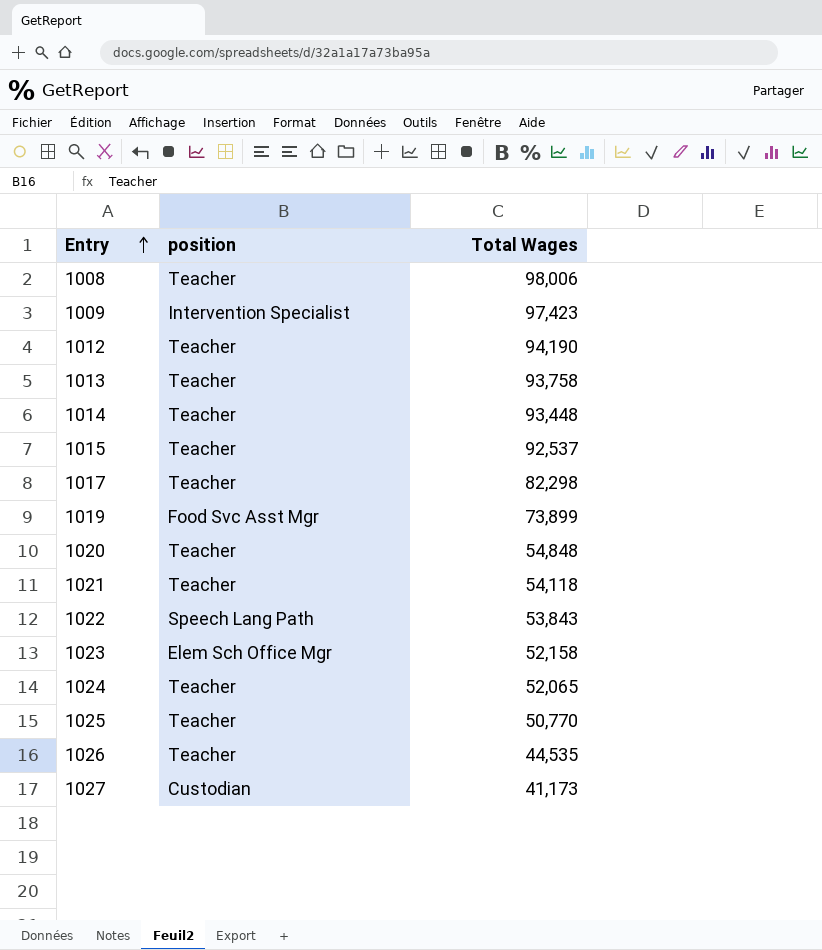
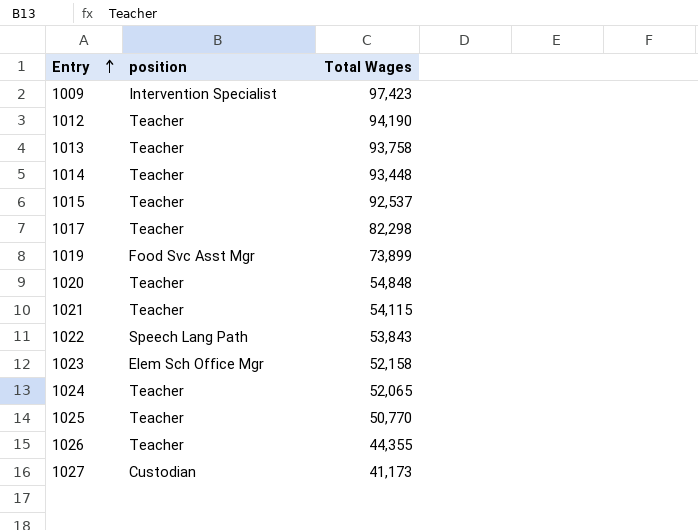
row 1008: Teacher | 98,006 -> none
1021 | Total Wages: 54,118 -> 54,115
1026 | Total Wages: 44,535 -> 44,355

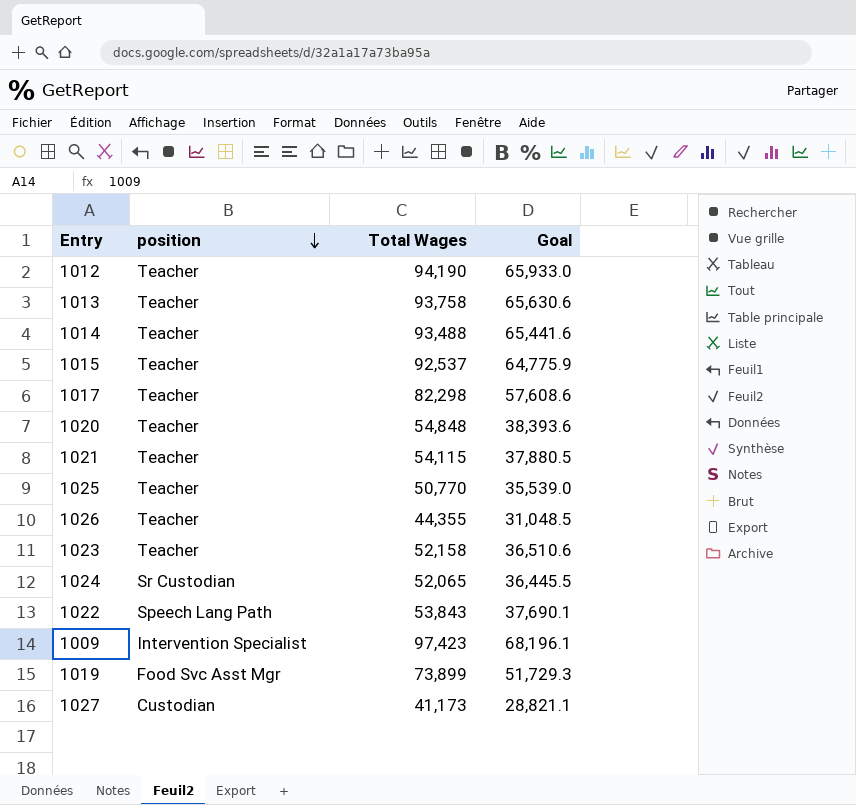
row order: Entry ascending -> position descending
column Goal | formula: none -> [Total Wages] * 0.7
1014 | Total Wages: 93,448 -> 93,488
1023 | position: Elem Sch Office Mgr -> Teacher
1024 | position: Teacher -> Sr Custodian

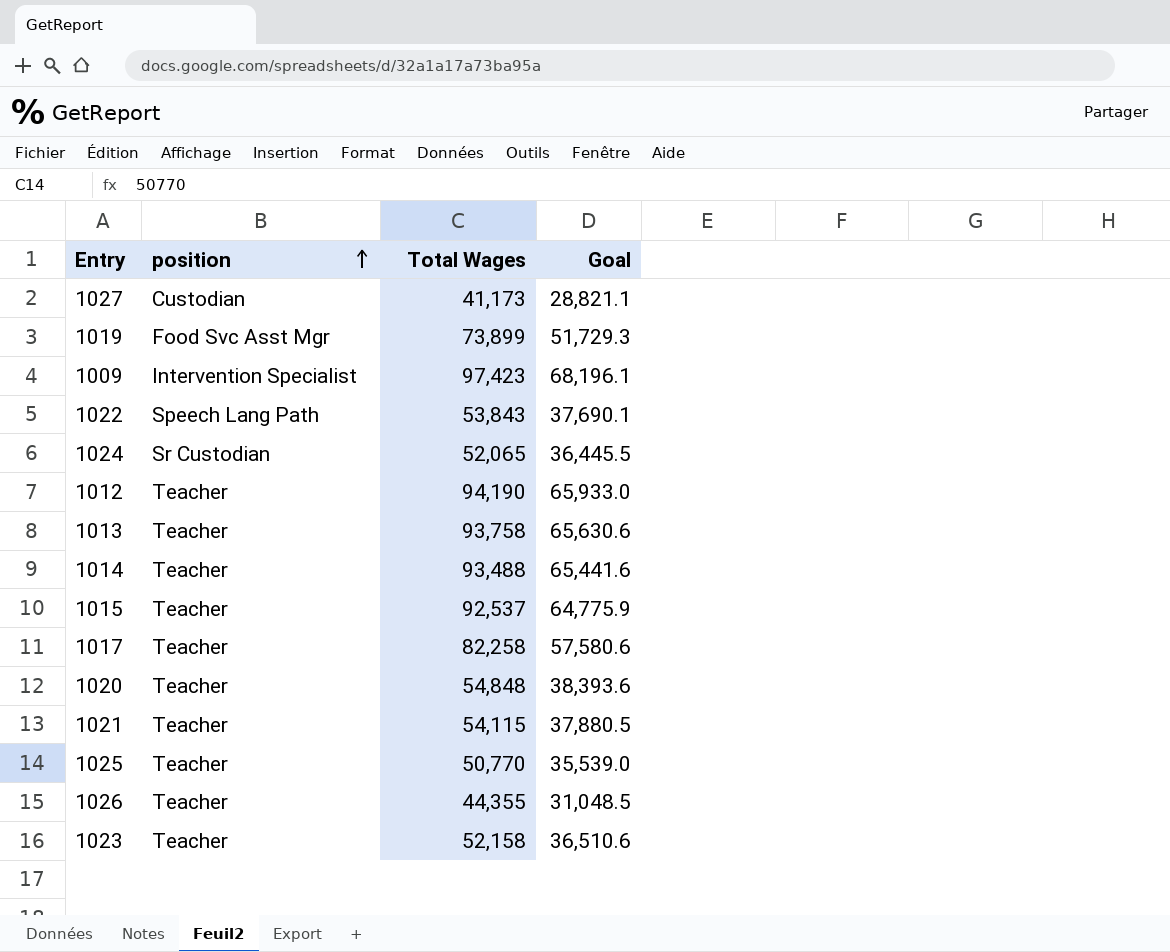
row order: position descending -> position ascending
1017 | Total Wages: 82,298 -> 82,258
1017 | Goal: 57,608.6 -> 57,580.6

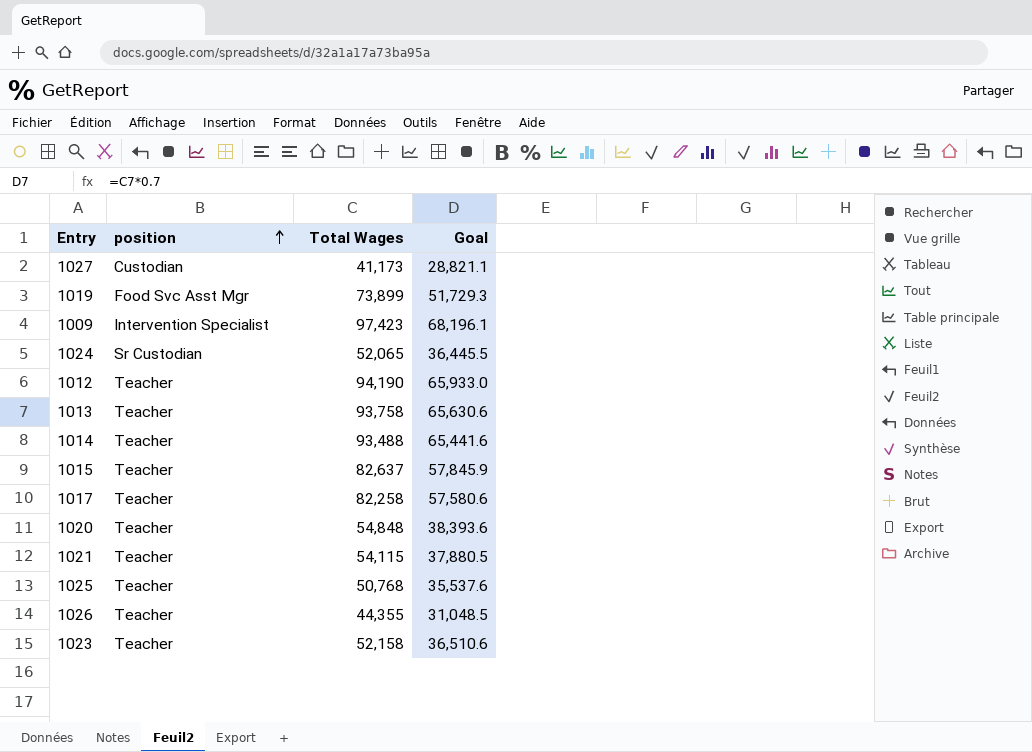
row 1022: Speech Lang Path | 53,843 | 37,690.1 -> none
1015 | Total Wages: 92,537 -> 82,637
1015 | Goal: 64,775.9 -> 57,845.9
1025 | Total Wages: 50,770 -> 50,768
1025 | Goal: 35,539.0 -> 35,537.6

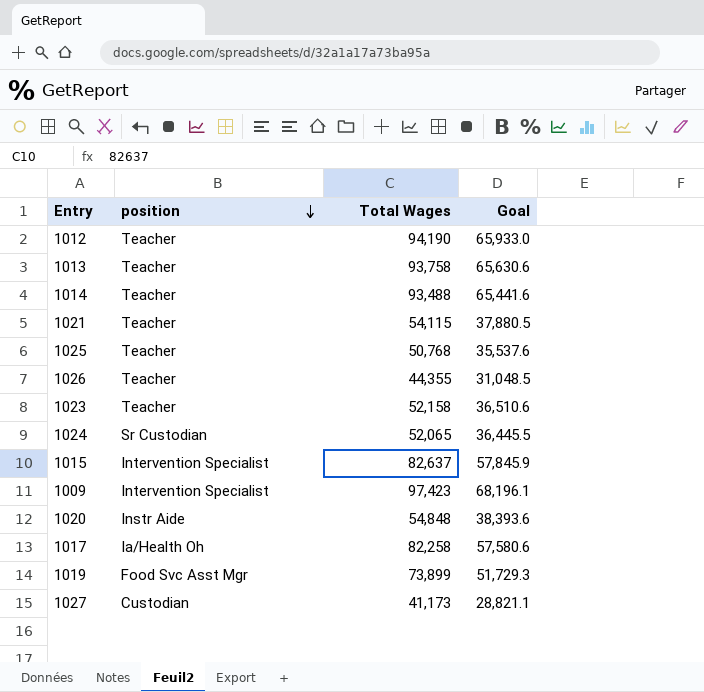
row order: position ascending -> position descending
1015 | position: Teacher -> Intervention Specialist
1020 | position: Teacher -> Instr Aide
1017 | position: Teacher -> Ia/Health Oh

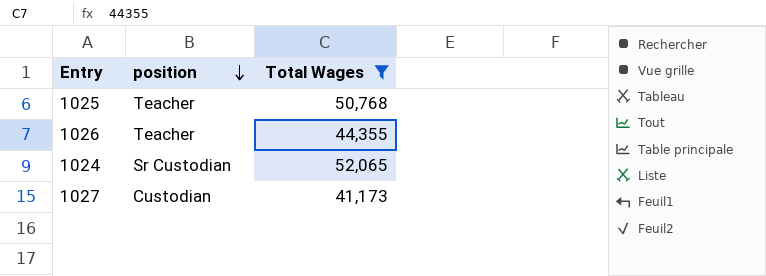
filter: none -> Total Wages <= 52,065
column Goal | formula: [Total Wages] * 0.7 -> none

